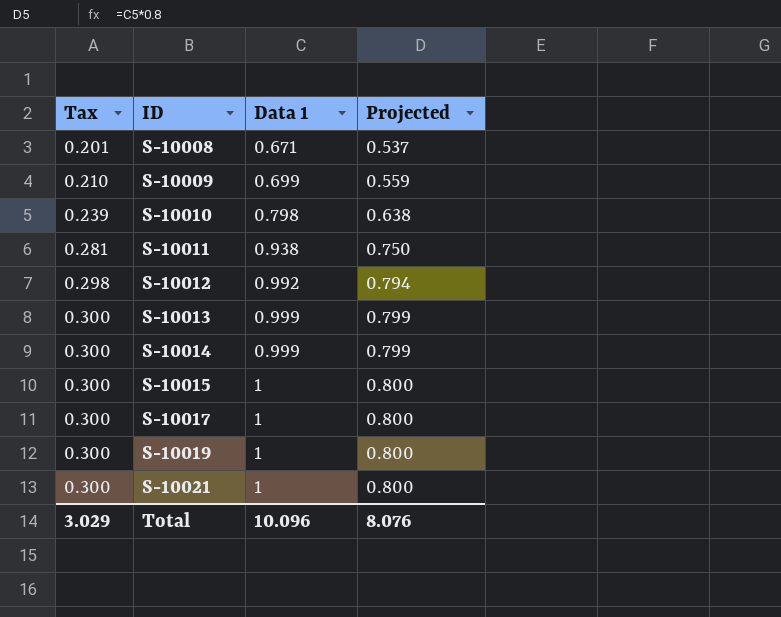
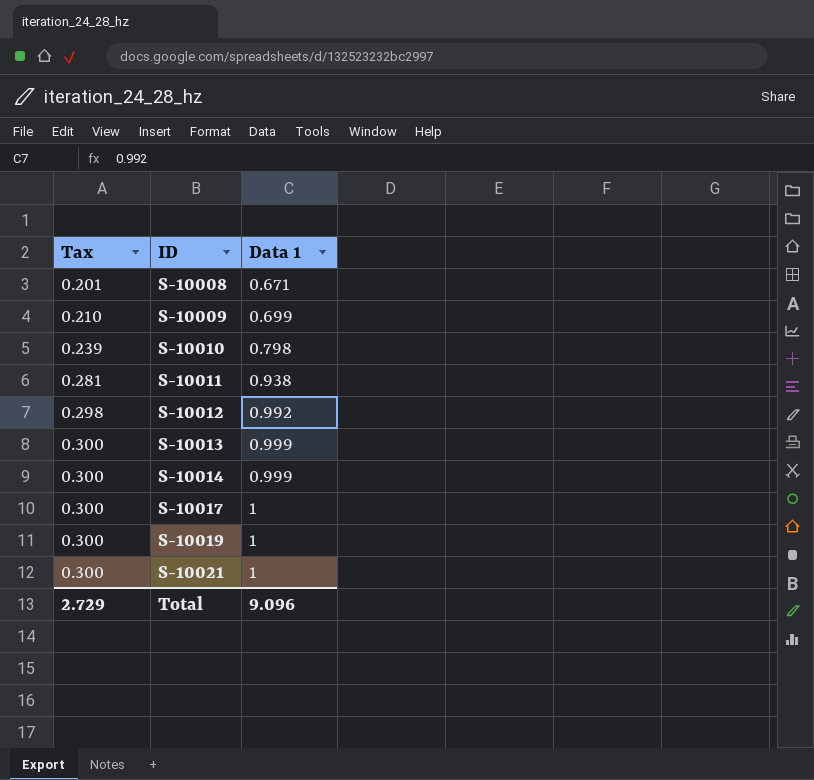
column Projected | formula: [Data 1] * 0.8 -> none
row S-10015: 0.300 | 1 | 0.800 -> none
Total | Tax: 3.029 -> 2.729
Total | Data 1: 10.096 -> 9.096

